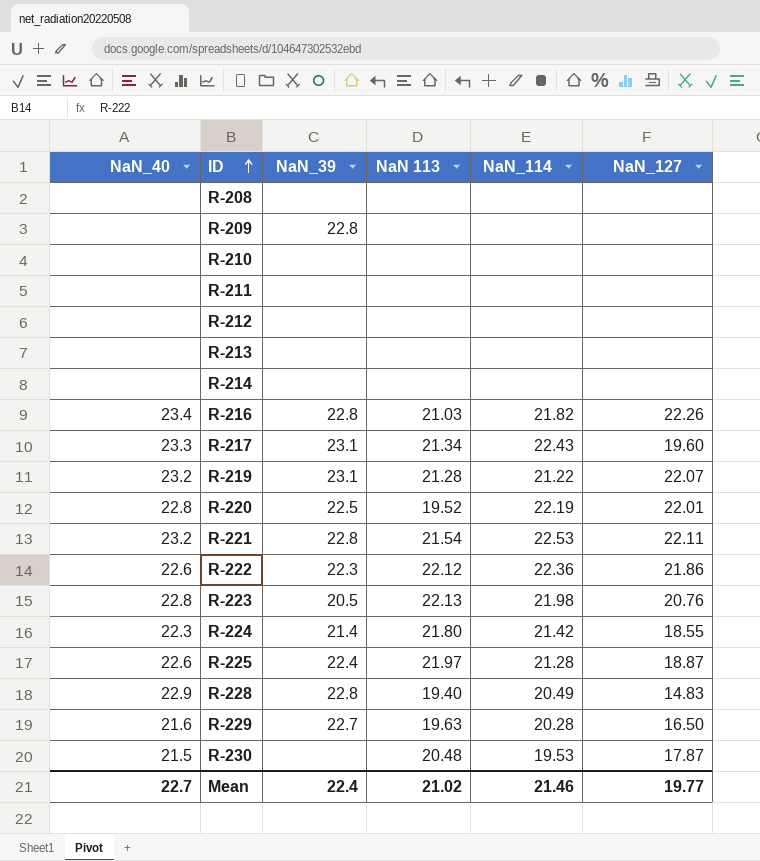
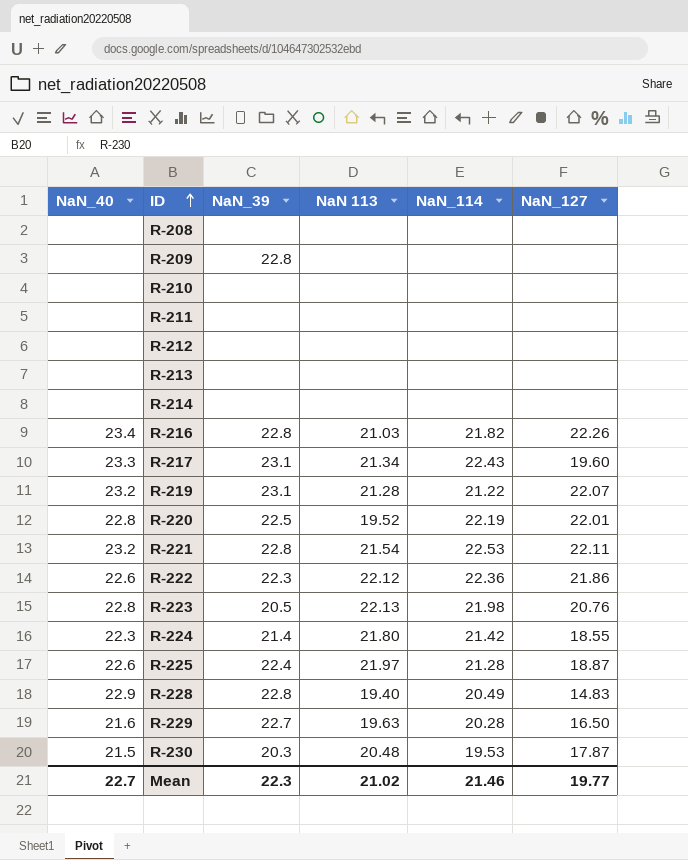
R-230 | NaN_39: none -> 20.3
Mean | NaN_39: 22.4 -> 22.3

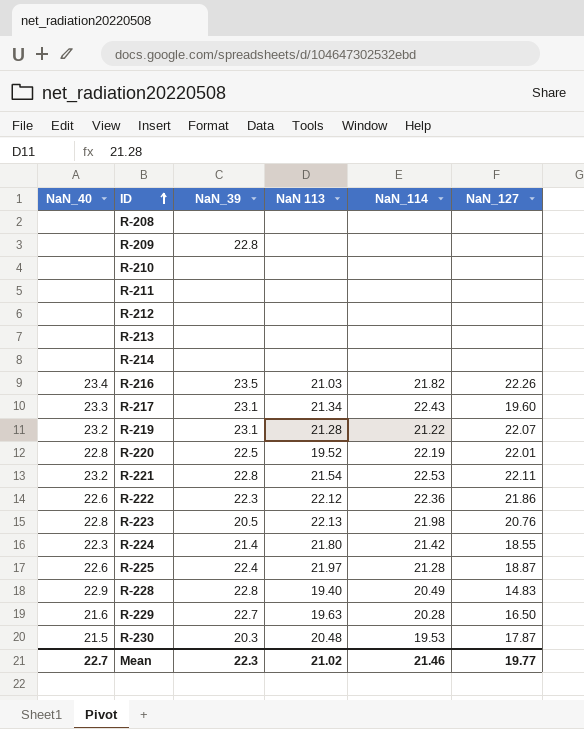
R-216 | NaN_39: 22.8 -> 23.5

